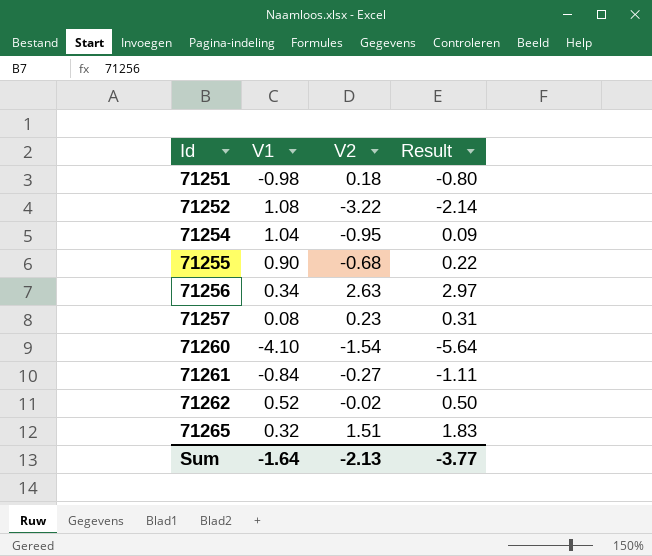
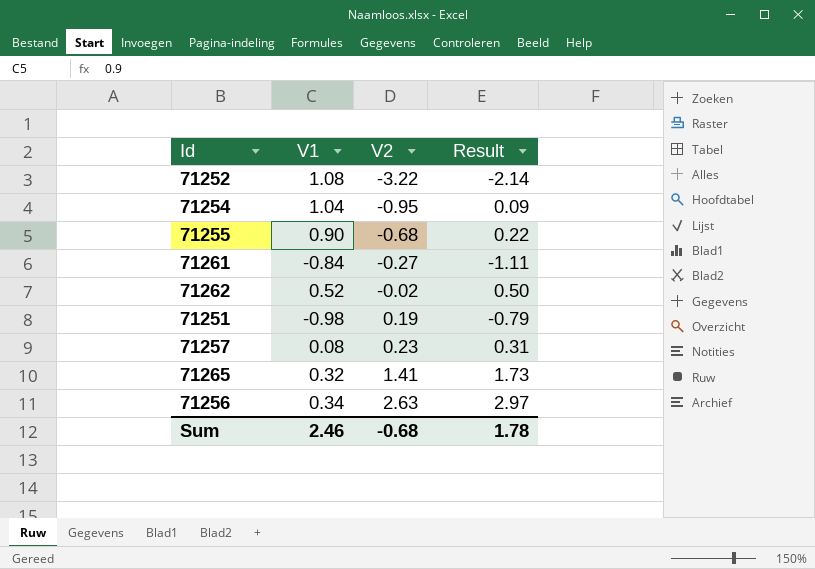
row order: Id ascending -> V2 ascending
row 71260: -4.10 | -1.54 | -5.64 -> none
71251 | V2: 0.18 -> 0.19
71251 | Result: -0.80 -> -0.79
71265 | V2: 1.51 -> 1.41
71265 | Result: 1.83 -> 1.73
Sum | V1: -1.64 -> 2.46
Sum | V2: -2.13 -> -0.68
Sum | Result: -3.77 -> 1.78

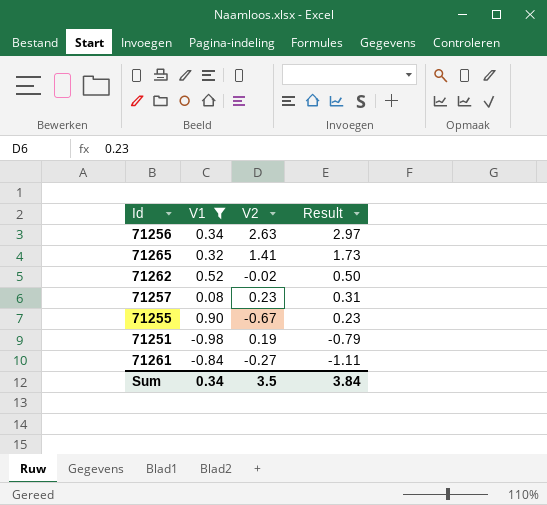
filter: none -> V1 <= 0.90
row order: V2 ascending -> Result descending
71255 | V2: -0.68 -> -0.67
71255 | Result: 0.22 -> 0.23
Sum | V1: 2.46 -> 0.34
Sum | V2: -0.68 -> 3.5
Sum | Result: 1.78 -> 3.84

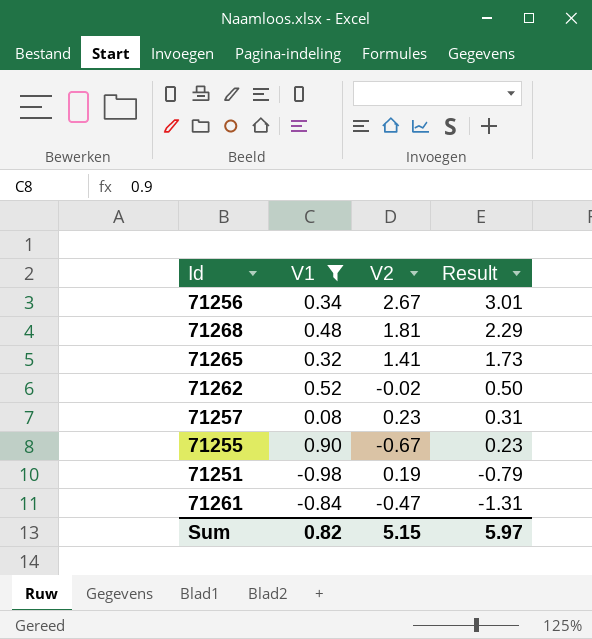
71256 | V2: 2.63 -> 2.67
71256 | Result: 2.97 -> 3.01
row 71268: none -> 0.48 | 1.81 | 2.29
71261 | V2: -0.27 -> -0.47
71261 | Result: -1.11 -> -1.31
Sum | V1: 0.34 -> 0.82
Sum | V2: 3.5 -> 5.15
Sum | Result: 3.84 -> 5.97

